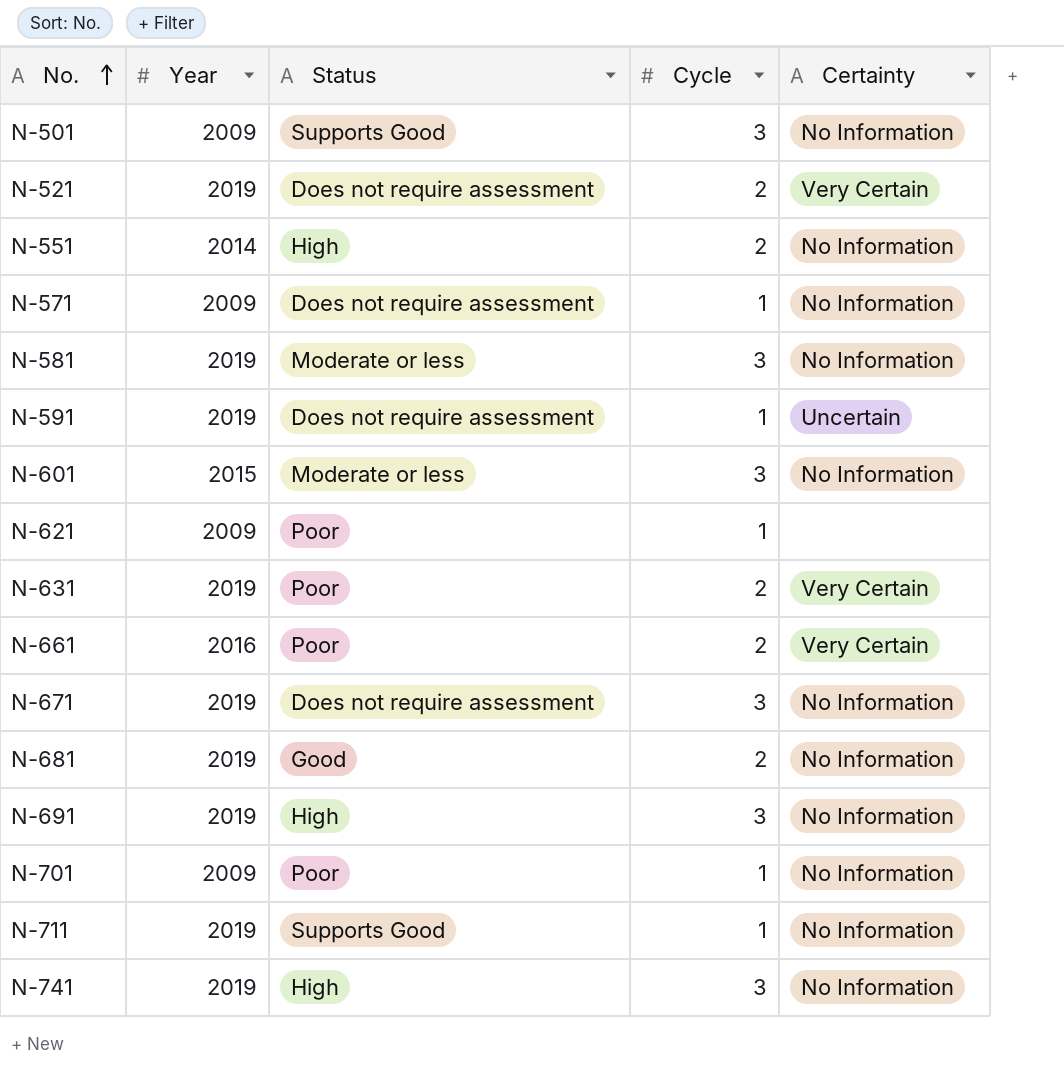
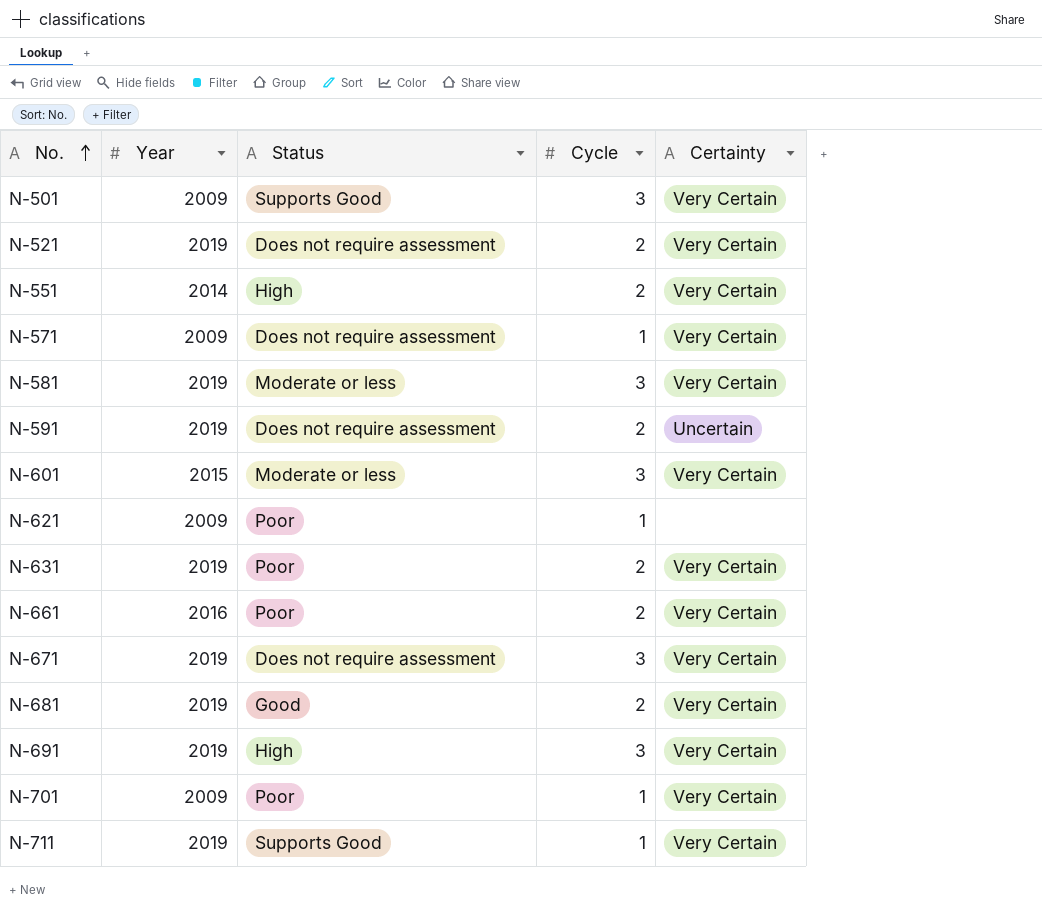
row N-741: 2019 | High | 3 | No Information -> none
N-501 | Certainty: No Information -> Very Certain
N-551 | Certainty: No Information -> Very Certain
N-571 | Certainty: No Information -> Very Certain
N-581 | Certainty: No Information -> Very Certain
N-591 | Cycle: 1 -> 2
N-601 | Certainty: No Information -> Very Certain
N-671 | Certainty: No Information -> Very Certain
N-681 | Certainty: No Information -> Very Certain
N-691 | Certainty: No Information -> Very Certain
N-701 | Certainty: No Information -> Very Certain
N-711 | Certainty: No Information -> Very Certain

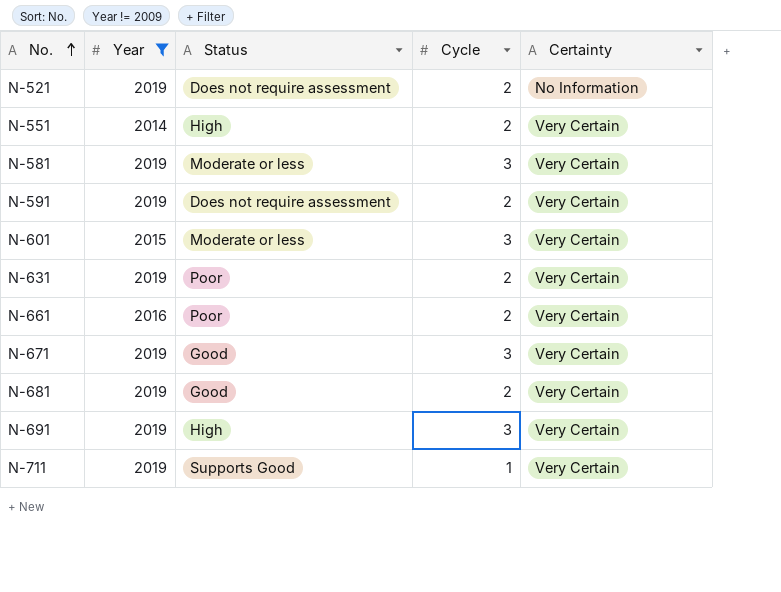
filter: none -> Year != 2009
N-521 | Certainty: Very Certain -> No Information
N-591 | Certainty: Uncertain -> Very Certain
N-671 | Status: Does not require assessment -> Good

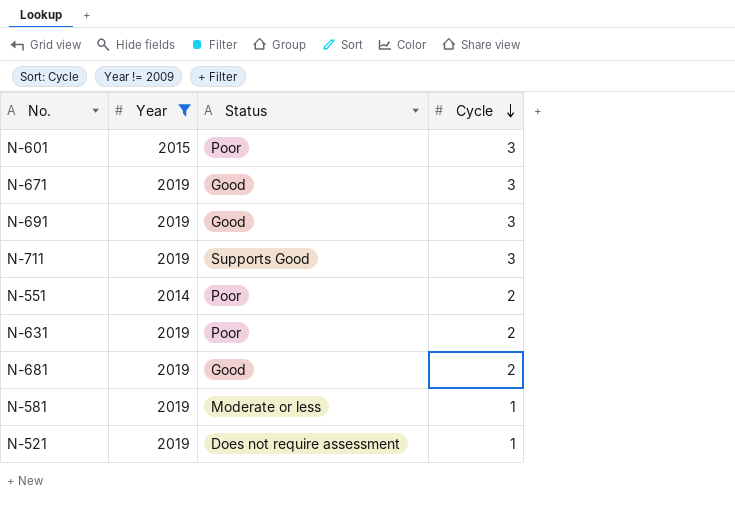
row order: No. ascending -> Cycle descending
column Certainty | position: 5 -> none
row N-591: 2019 | Does not require assessment | 2 | Very Certain -> none
row N-661: 2016 | Poor | 2 | Very Certain -> none
N-601 | Status: Moderate or less -> Poor
N-691 | Status: High -> Good
N-711 | Cycle: 1 -> 3
N-551 | Status: High -> Poor
N-581 | Cycle: 3 -> 1
N-521 | Cycle: 2 -> 1

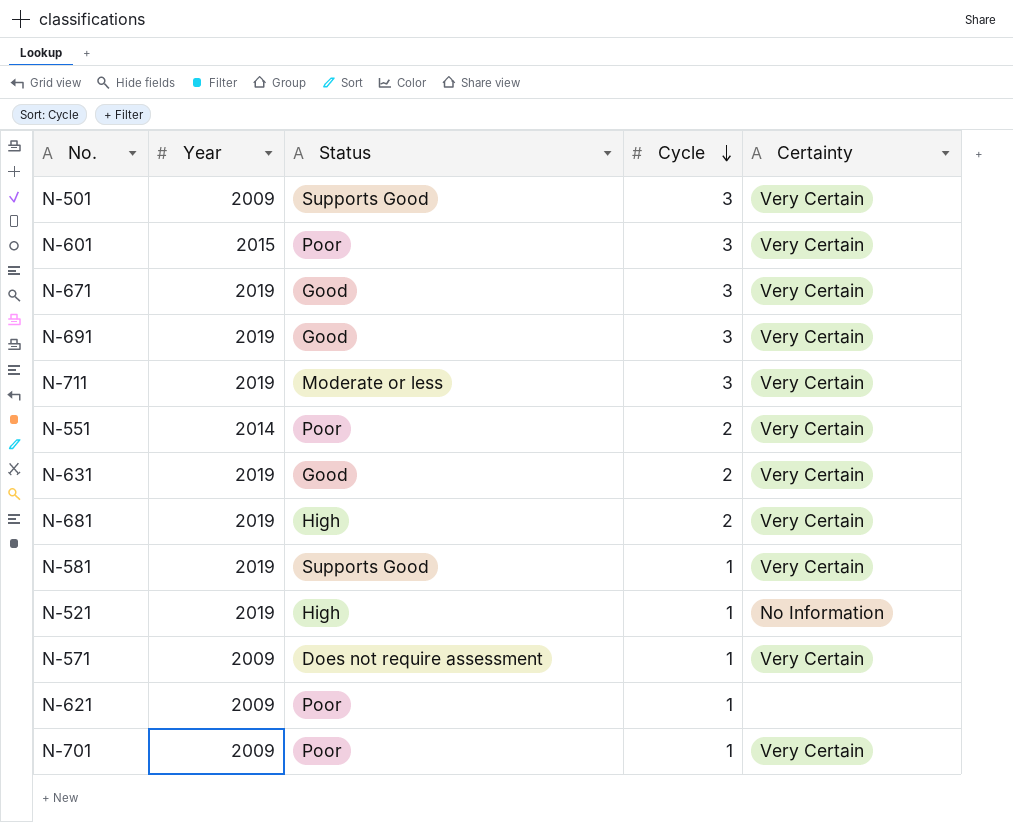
filter: Year != 2009 -> none
column Certainty | position: none -> 5
N-711 | Status: Supports Good -> Moderate or less
N-631 | Status: Poor -> Good
N-681 | Status: Good -> High
N-581 | Status: Moderate or less -> Supports Good
N-521 | Status: Does not require assessment -> High

